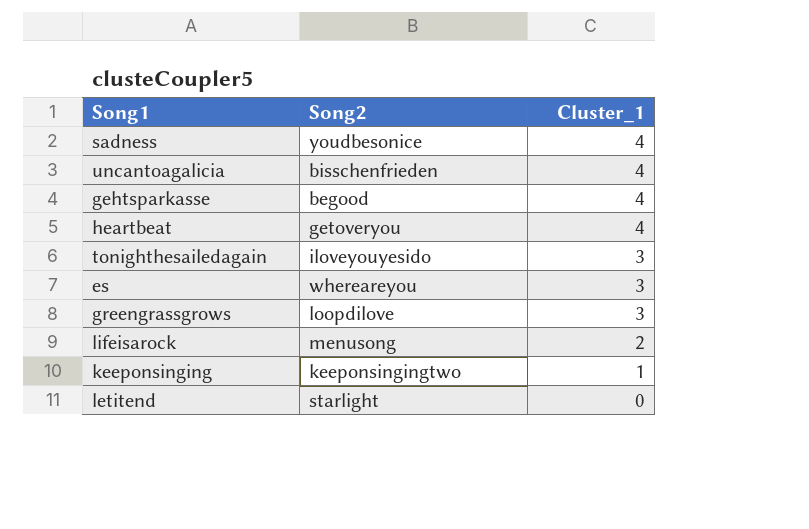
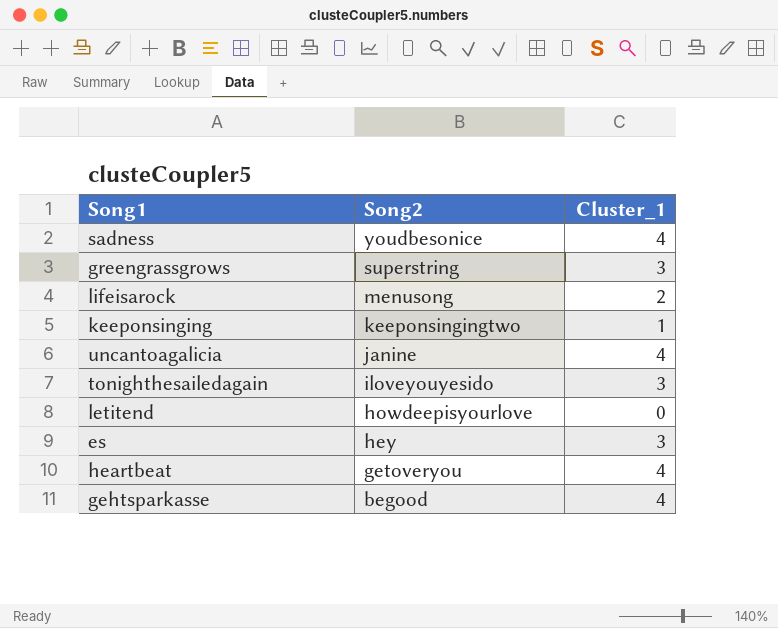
row order: Cluster_1 descending -> Song2 descending
greengrassgrows | Song2: loopdilove -> superstring
uncantoagalicia | Song2: bisschenfrieden -> janine
letitend | Song2: starlight -> howdeepisyourlove
es | Song2: whereareyou -> hey

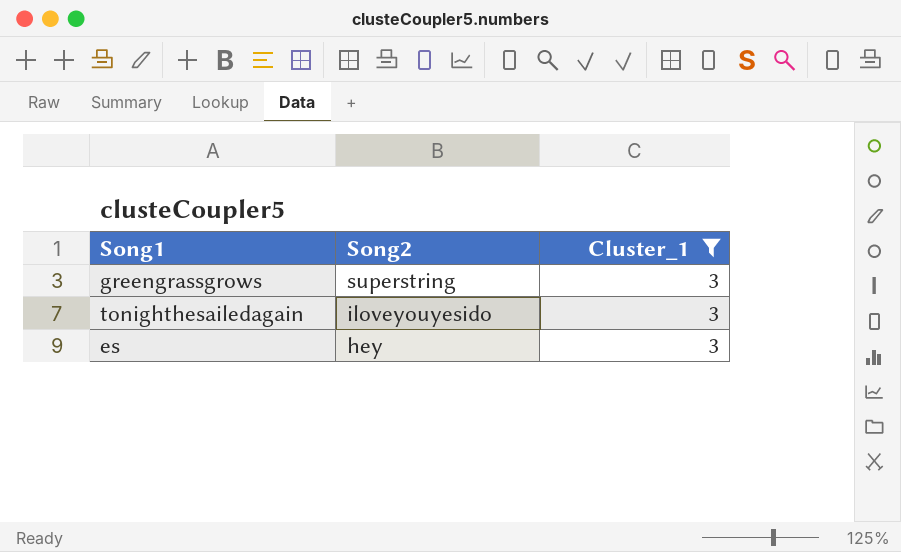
filter: none -> Cluster_1 = 3

